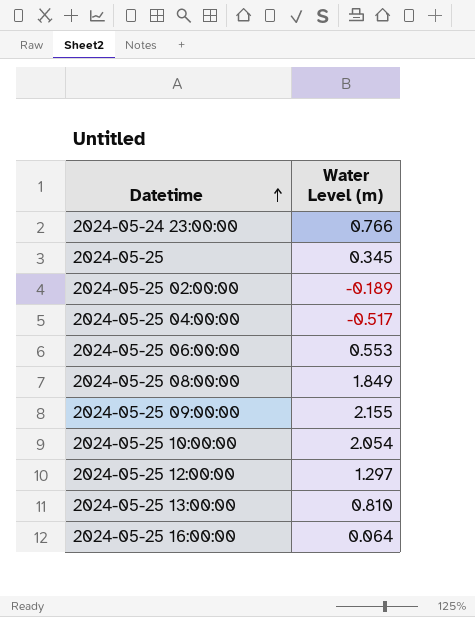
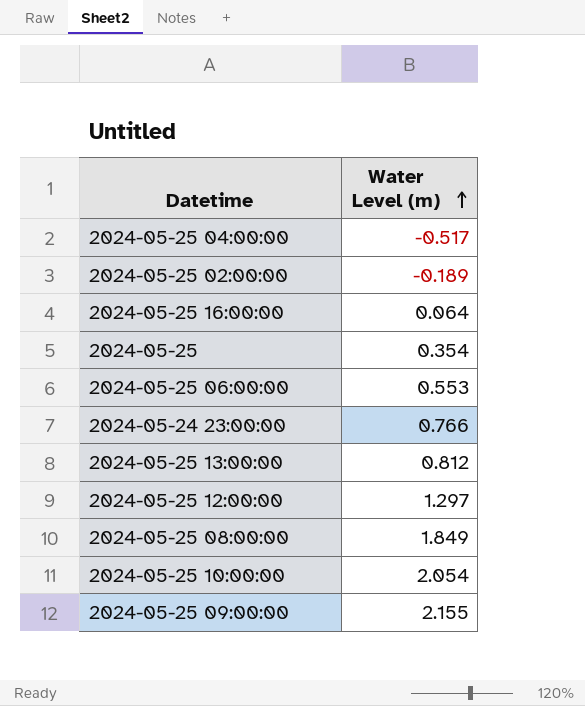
row order: Datetime ascending -> Water Level (m) ascending
2024-05-25 | Water Level (m): 0.345 -> 0.354
2024-05-25 13:00:00 | Water Level (m): 0.810 -> 0.812

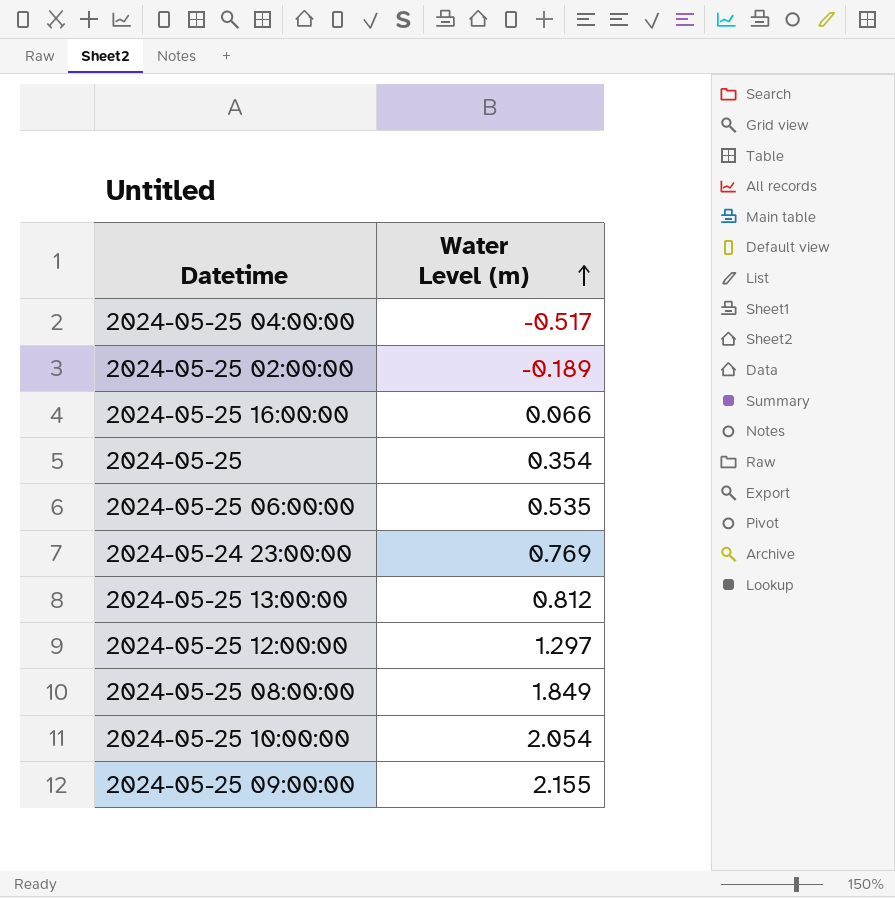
2024-05-25 16:00:00 | Water Level (m): 0.064 -> 0.066
2024-05-25 06:00:00 | Water Level (m): 0.553 -> 0.535
2024-05-24 23:00:00 | Water Level (m): 0.766 -> 0.769

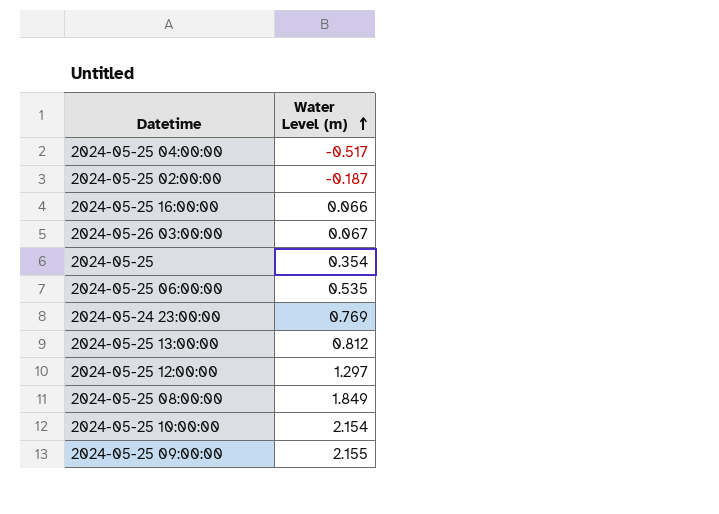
2024-05-25 02:00:00 | Water Level (m): -0.189 -> -0.187
row 2024-05-26 03:00:00: none -> 0.067
2024-05-25 10:00:00 | Water Level (m): 2.054 -> 2.154

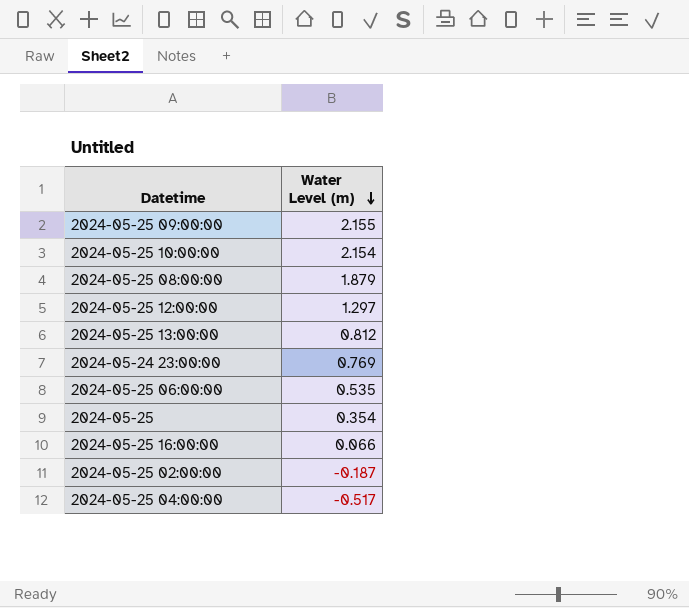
row order: Water Level (m) ascending -> Water Level (m) descending
row 2024-05-26 03:00:00: 0.067 -> none
2024-05-25 08:00:00 | Water Level (m): 1.849 -> 1.879

